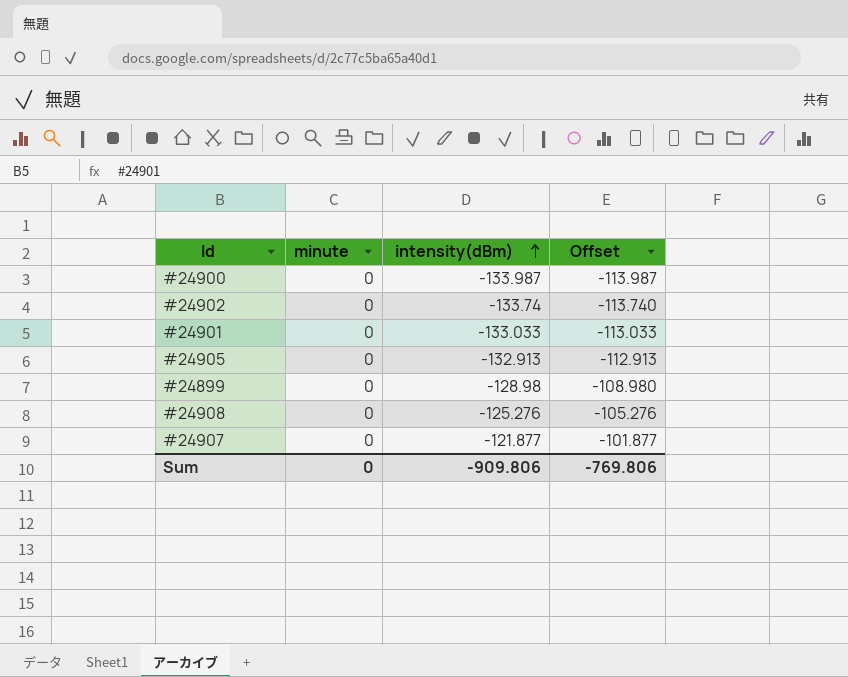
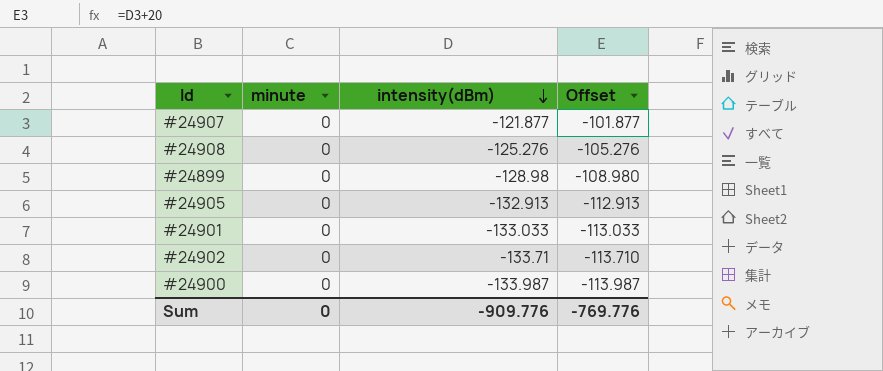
row order: intensity(dBm) ascending -> intensity(dBm) descending
#24902 | intensity(dBm): -133.74 -> -133.71
#24902 | Offset: -113.740 -> -113.710
Sum | intensity(dBm): -909.806 -> -909.776
Sum | Offset: -769.806 -> -769.776

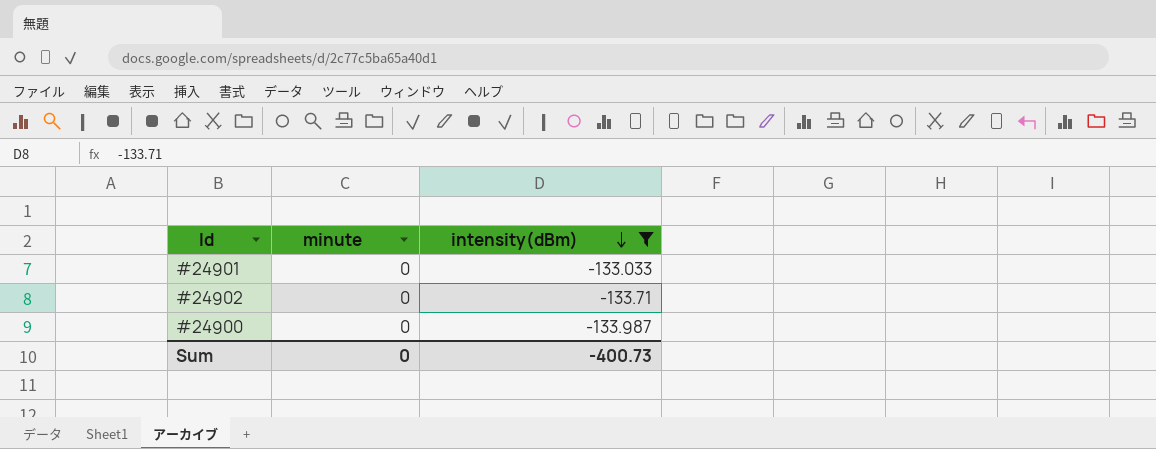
filter: none -> intensity(dBm) <= -133.033
column Offset | formula: [intensity(dBm)] + 20 -> none
Sum | intensity(dBm): -909.776 -> -400.73

